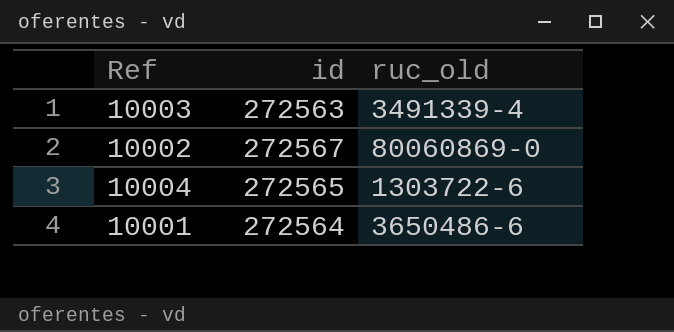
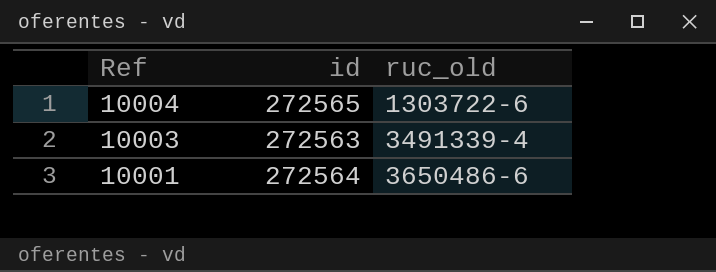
row order: none -> Ref descending
row 10002: 272567 | 80060869-0 -> none

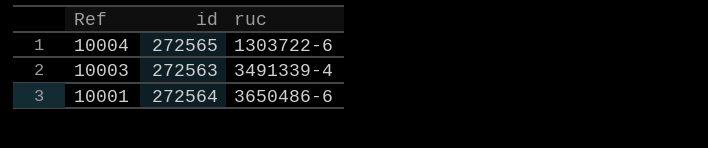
column name: ruc_old -> ruc

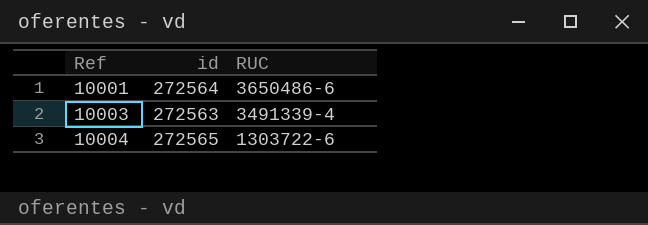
row order: Ref descending -> Ref ascending
column name: ruc -> RUC

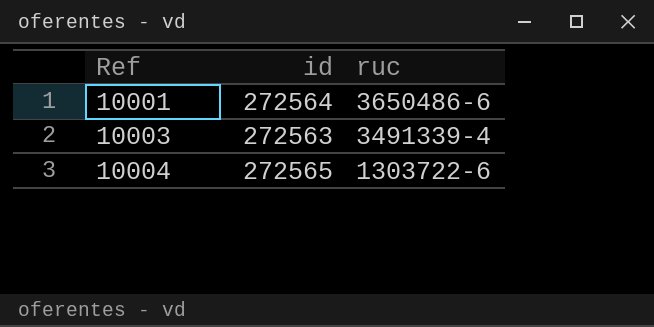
column name: RUC -> ruc

